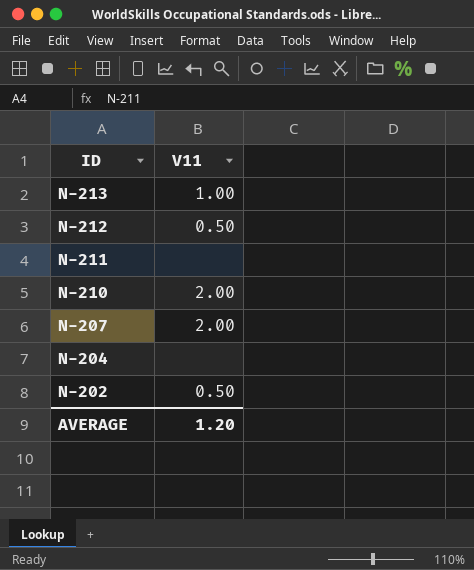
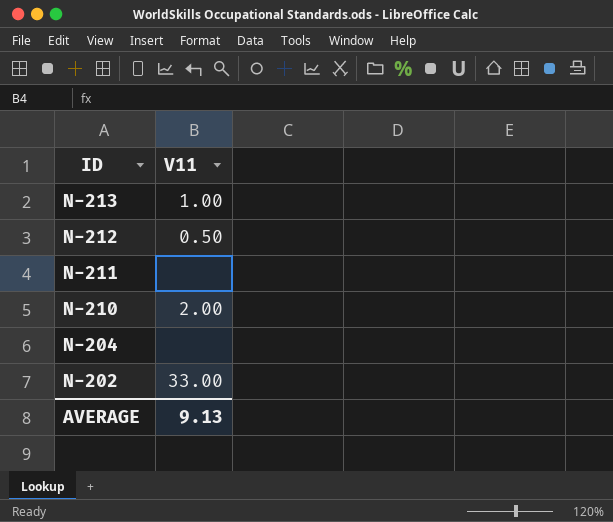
row N-207: 2.00 -> none
N-202 | V11: 0.50 -> 33.00
AVERAGE | V11: 1.20 -> 9.13

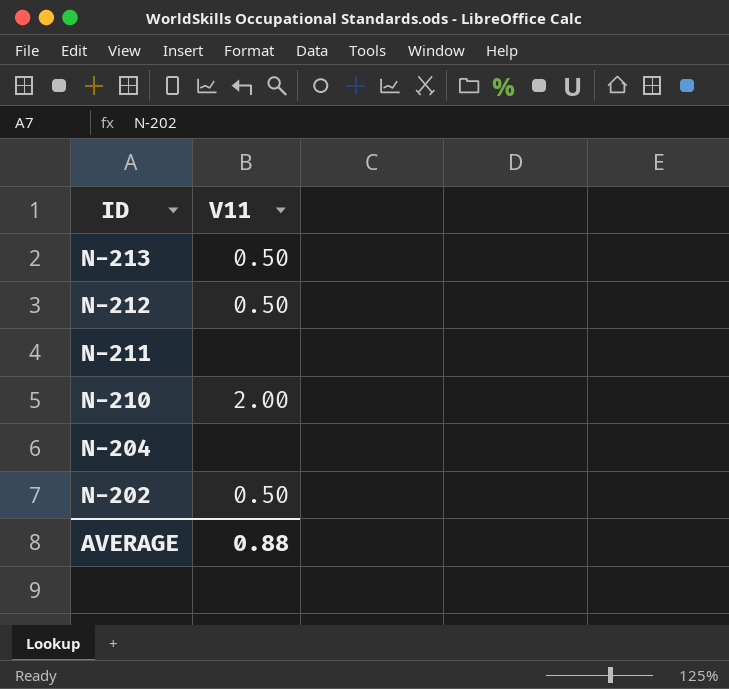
N-213 | V11: 1.00 -> 0.50
N-202 | V11: 33.00 -> 0.50
AVERAGE | V11: 9.13 -> 0.88

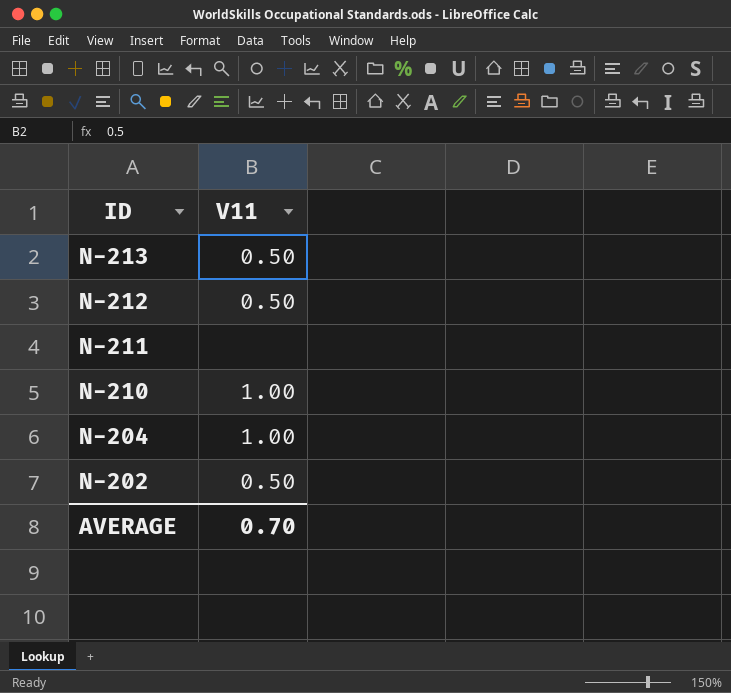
N-210 | V11: 2.00 -> 1.00
N-204 | V11: none -> 1.00
AVERAGE | V11: 0.88 -> 0.70

